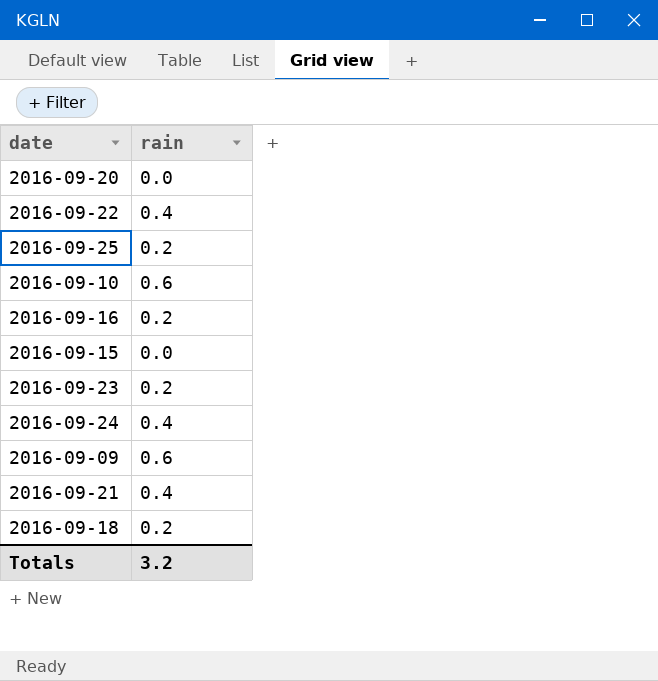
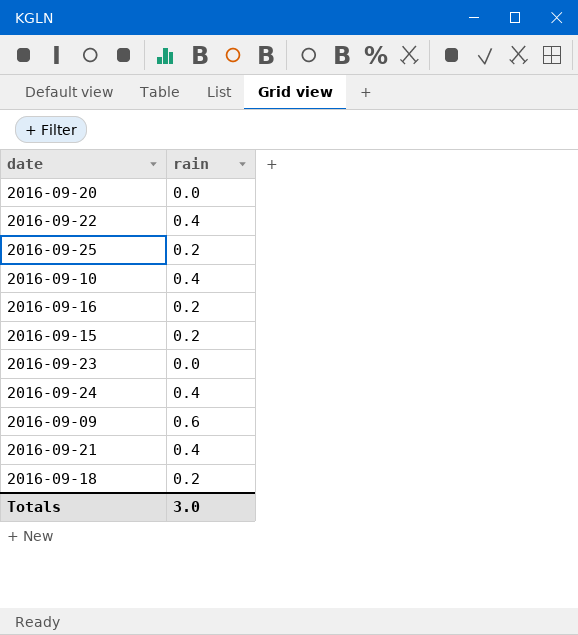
2016-09-10 | rain: 0.6 -> 0.4
2016-09-15 | rain: 0.0 -> 0.2
2016-09-23 | rain: 0.2 -> 0.0
Totals | rain: 3.2 -> 3.0

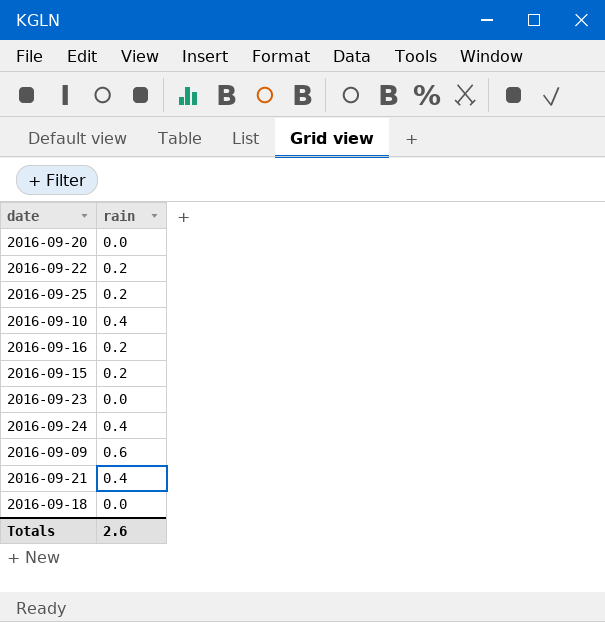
2016-09-22 | rain: 0.4 -> 0.2
2016-09-18 | rain: 0.2 -> 0.0
Totals | rain: 3.0 -> 2.6

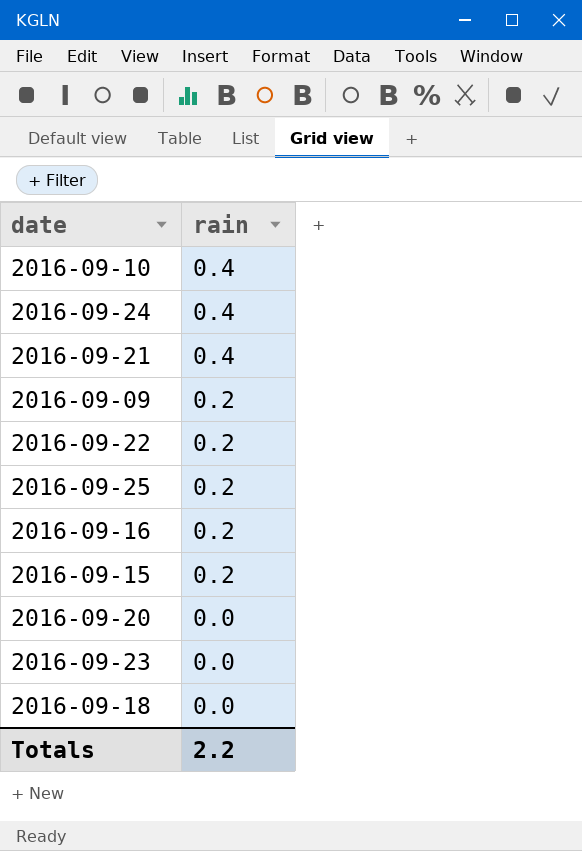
row order: none -> rain descending
2016-09-09 | rain: 0.6 -> 0.2
Totals | rain: 2.6 -> 2.2

